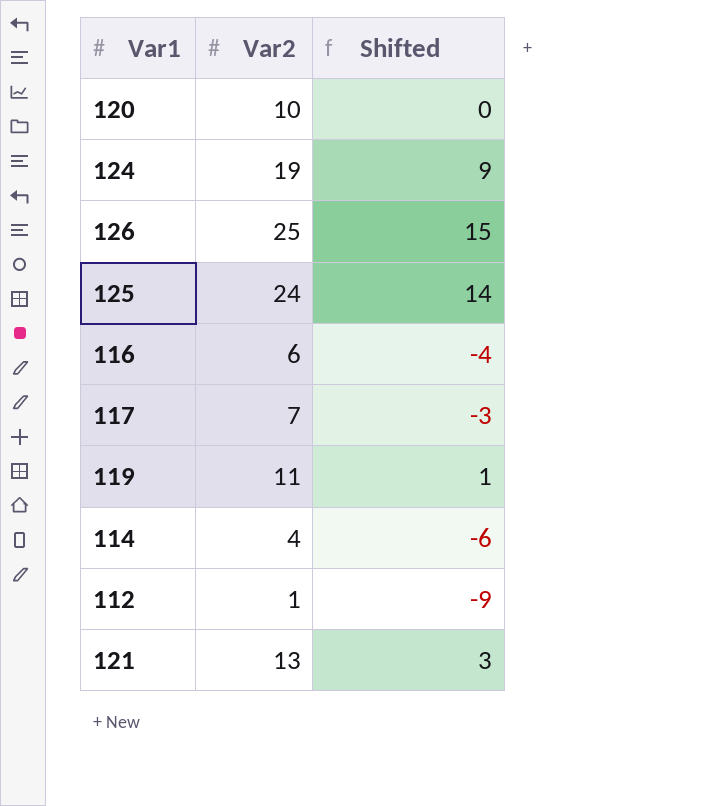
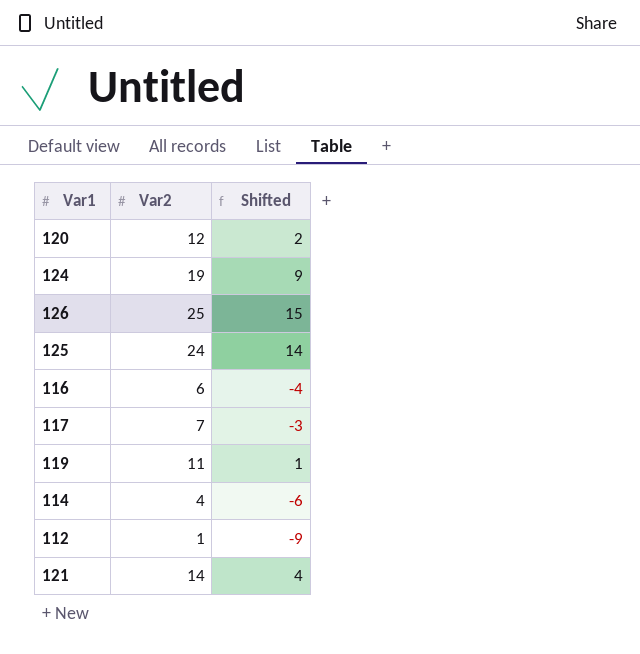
120 | Var2: 10 -> 12
120 | Shifted: 0 -> 2
121 | Var2: 13 -> 14
121 | Shifted: 3 -> 4

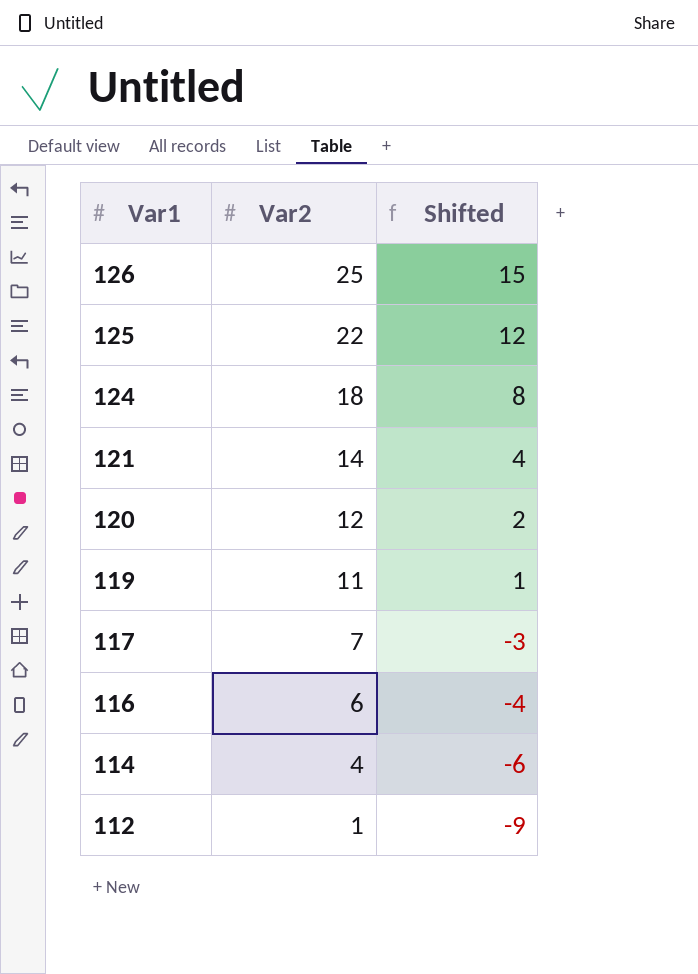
row order: none -> Var1 descending
125 | Var2: 24 -> 22
125 | Shifted: 14 -> 12
124 | Var2: 19 -> 18
124 | Shifted: 9 -> 8

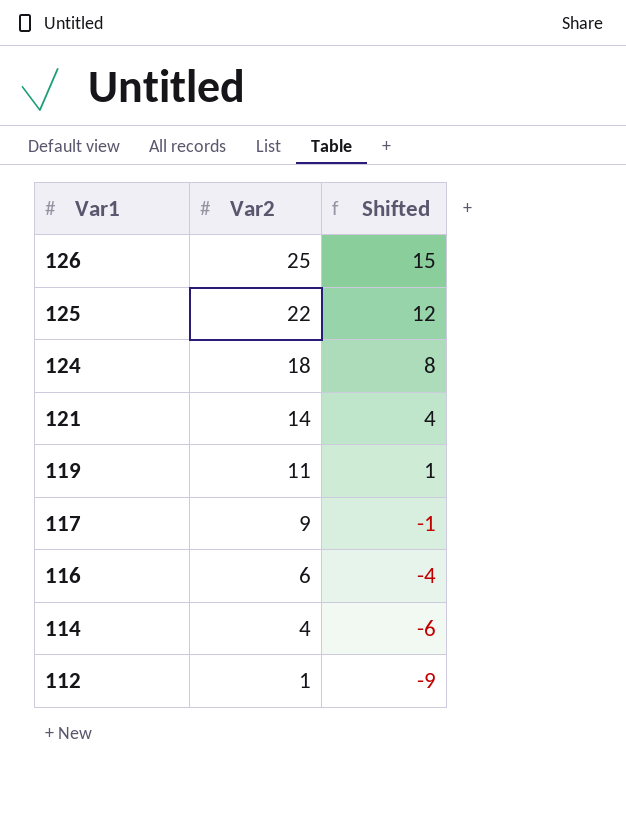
row 120: 12 | 2 -> none
117 | Var2: 7 -> 9
117 | Shifted: -3 -> -1

